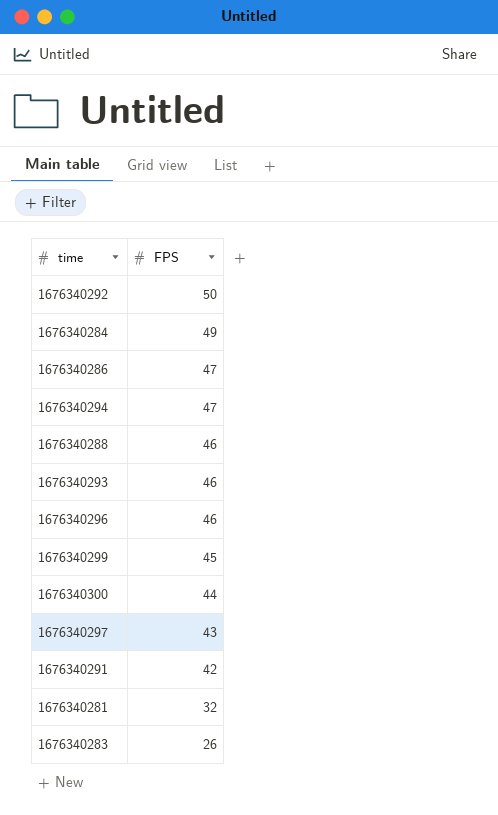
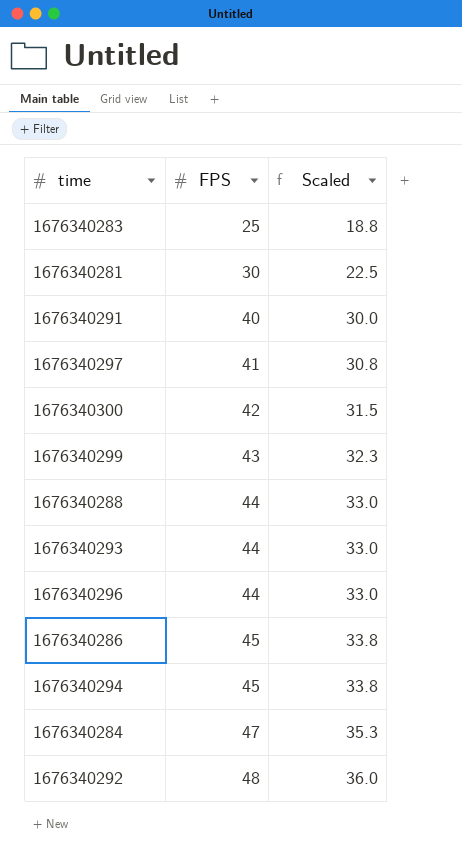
row order: FPS descending -> FPS ascending
column Scaled | formula: none -> [FPS] * 0.75
1676340283 | FPS: 26 -> 25
1676340281 | FPS: 32 -> 30
1676340291 | FPS: 42 -> 40
1676340297 | FPS: 43 -> 41
1676340300 | FPS: 44 -> 42
1676340299 | FPS: 45 -> 43
1676340288 | FPS: 46 -> 44
1676340293 | FPS: 46 -> 44
1676340296 | FPS: 46 -> 44
1676340286 | FPS: 47 -> 45
1676340294 | FPS: 47 -> 45
1676340284 | FPS: 49 -> 47
1676340292 | FPS: 50 -> 48

